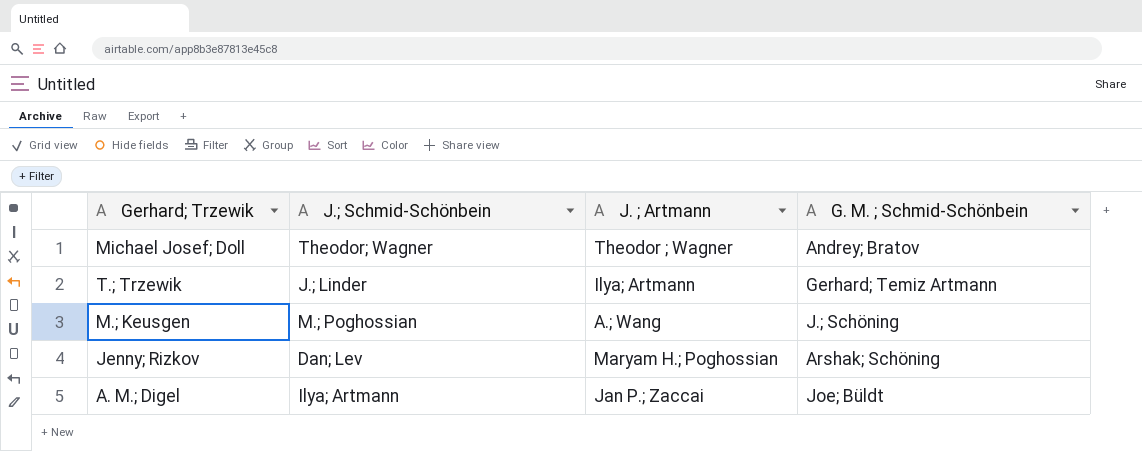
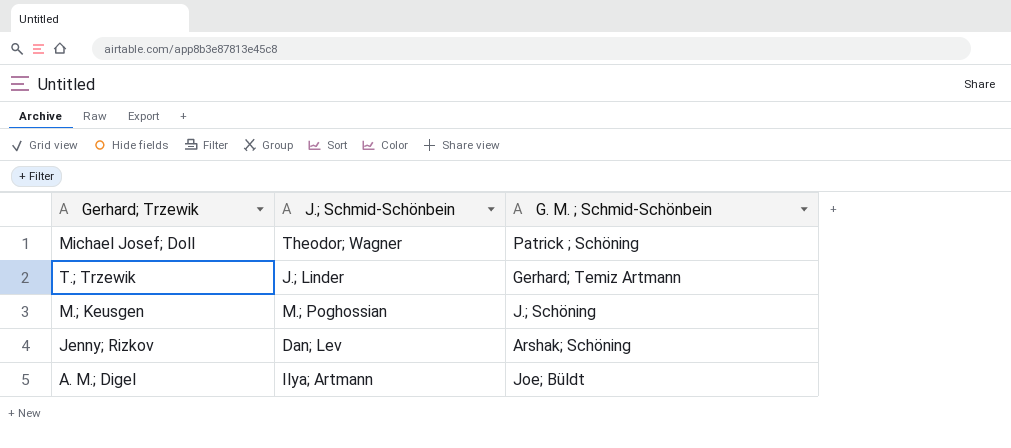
column J. ; Artmann | position: 3 -> none
Michael Josef; Doll | G. M. ; Schmid-Schönbein: Andrey; Bratov -> Patrick ; Schöning

